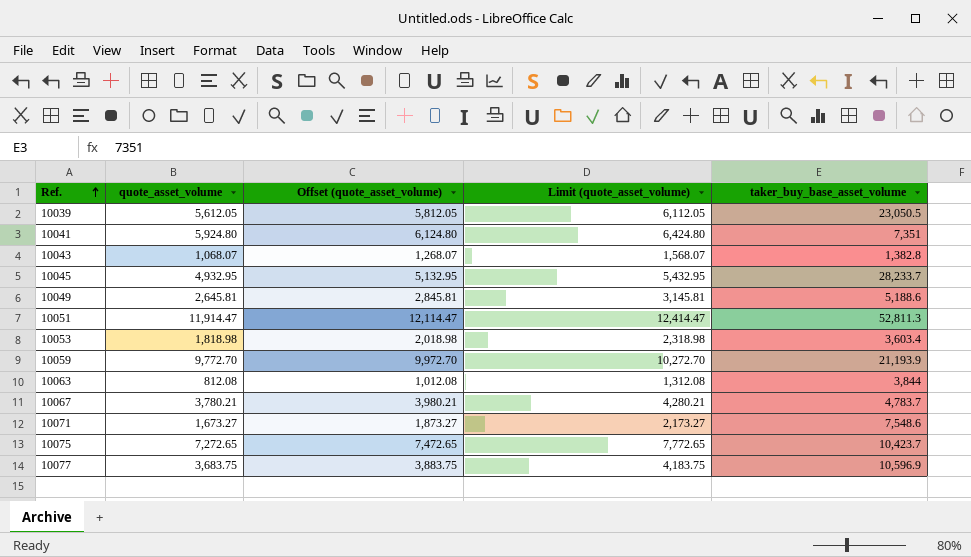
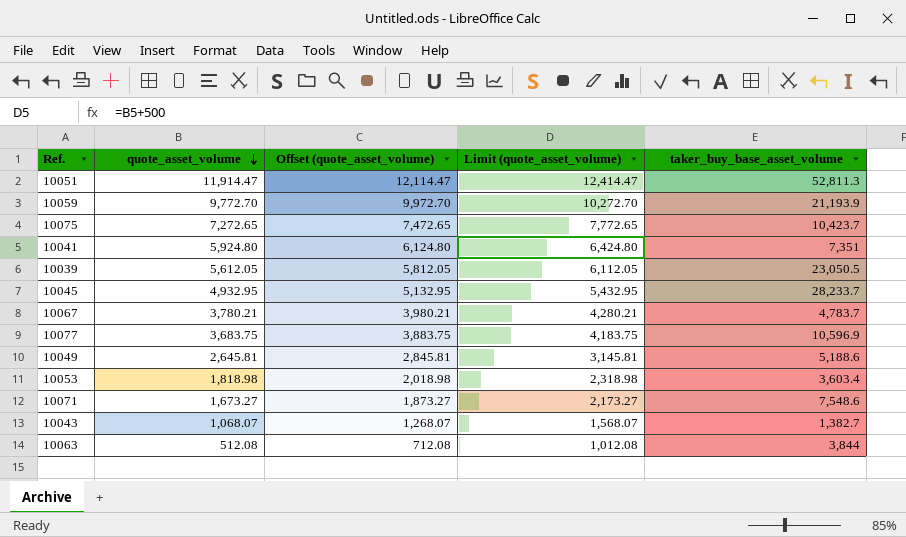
row order: Ref. ascending -> quote_asset_volume descending
10043 | taker_buy_base_asset_volume: 1,382.8 -> 1,382.7
10063 | quote_asset_volume: 812.08 -> 512.08
10063 | Offset (quote_asset_volume): 1,012.08 -> 712.08
10063 | Limit (quote_asset_volume): 1,312.08 -> 1,012.08

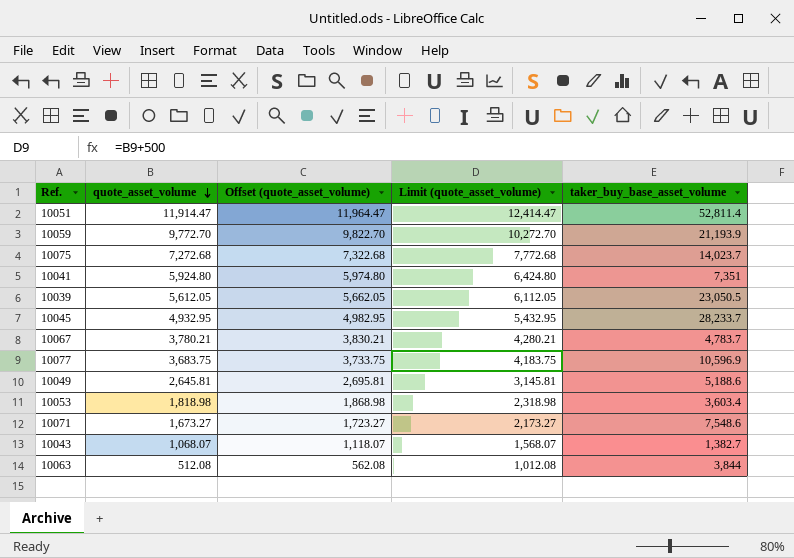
column Offset (quote_asset_volume) | formula: [quote_asset_volume] + 200 -> [quote_asset_volume] + 50
10051 | taker_buy_base_asset_volume: 52,811.3 -> 52,811.4
10075 | quote_asset_volume: 7,272.65 -> 7,272.68
10075 | Limit (quote_asset_volume): 7,772.65 -> 7,772.68
10075 | taker_buy_base_asset_volume: 10,423.7 -> 14,023.7

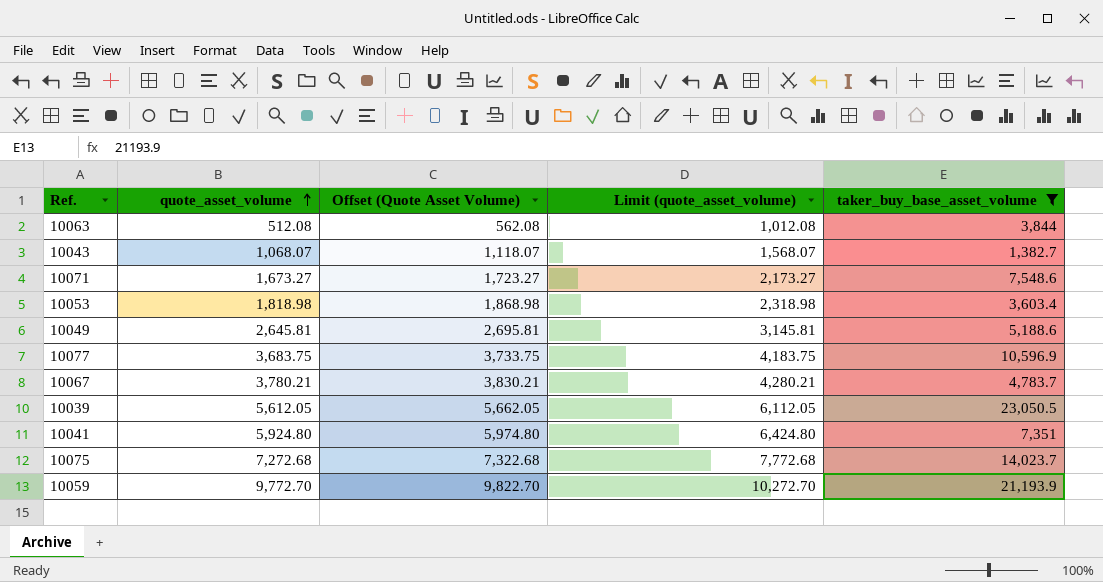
filter: none -> taker_buy_base_asset_volume <= 23,050.5
row order: quote_asset_volume descending -> quote_asset_volume ascending
column name: Offset (quote_asset_volume) -> Offset (Quote Asset Volume)

